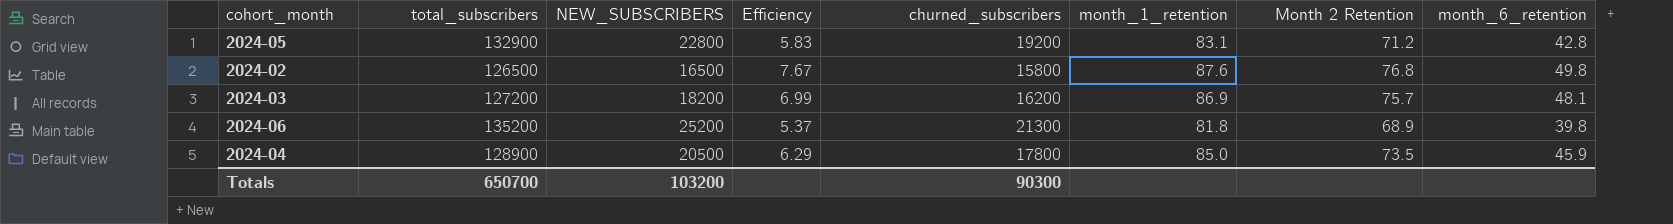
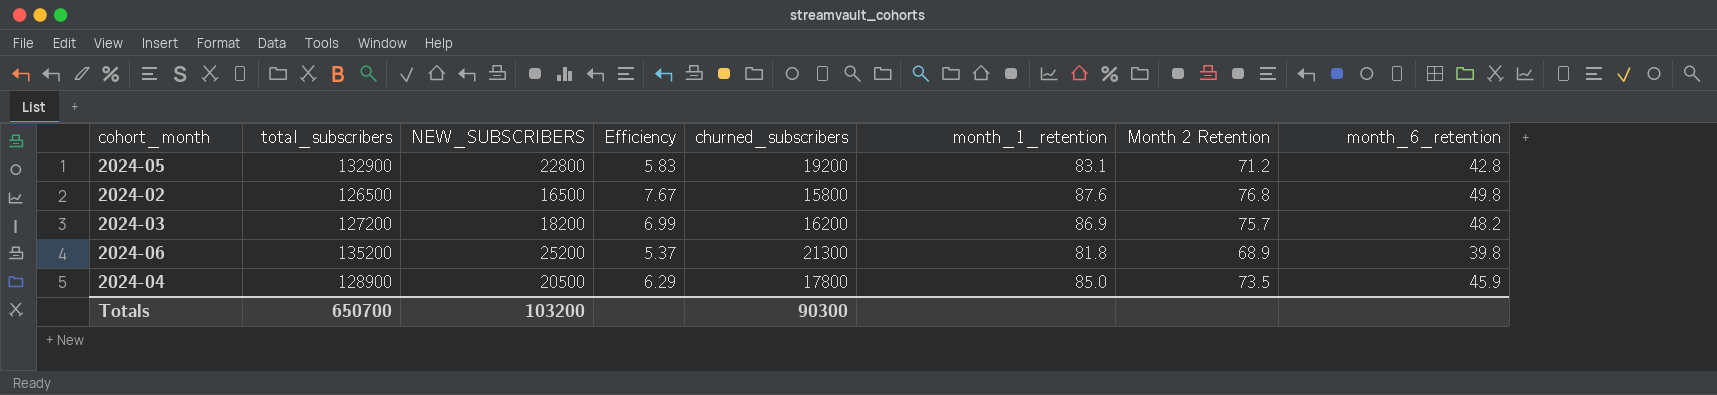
2024-03 | month_6_retention: 48.1 -> 48.2

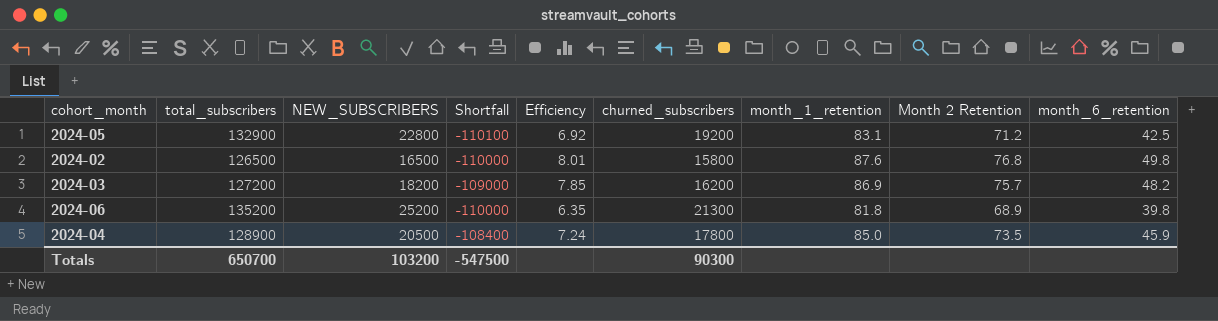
column Shortfall | formula: none -> [NEW_SUBSCRIBERS] - [total_subscribers]
column Efficiency | formula: [total_subscribers] / [NEW_SUBSCRIBERS] -> [total_subscribers] / [churned_subscribers]
2024-05 | month_6_retention: 42.8 -> 42.5

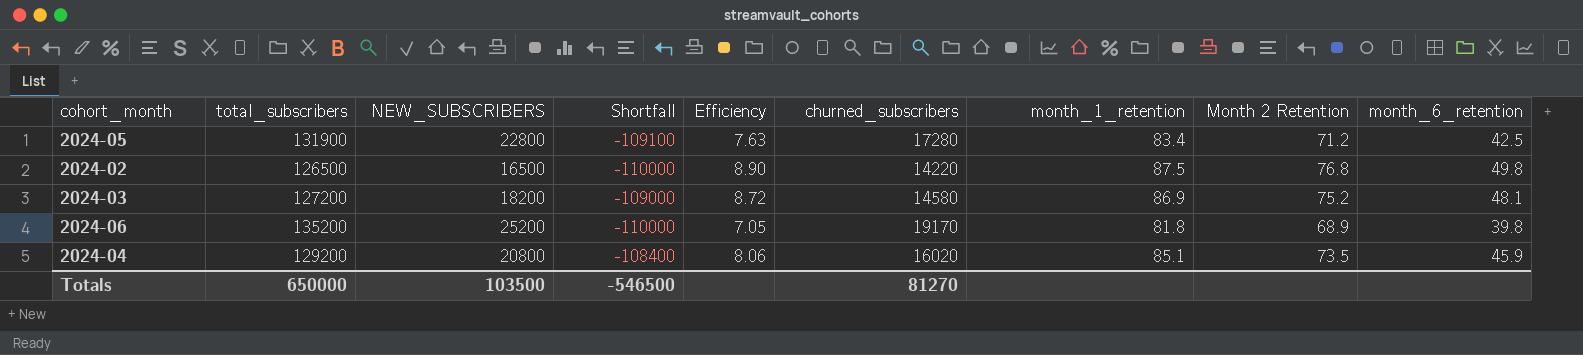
2024-05 | total_subscribers: 132900 -> 131900
2024-05 | Shortfall: -110100 -> -109100
2024-05 | Efficiency: 6.92 -> 7.63
2024-05 | churned_subscribers: 19200 -> 17280
2024-05 | month_1_retention: 83.1 -> 83.4
2024-02 | Efficiency: 8.01 -> 8.90
2024-02 | churned_subscribers: 15800 -> 14220
2024-02 | month_1_retention: 87.6 -> 87.5
2024-03 | Efficiency: 7.85 -> 8.72
2024-03 | churned_subscribers: 16200 -> 14580
2024-03 | Month 2 Retention: 75.7 -> 75.2
2024-03 | month_6_retention: 48.2 -> 48.1
2024-06 | Efficiency: 6.35 -> 7.05
2024-06 | churned_subscribers: 21300 -> 19170
2024-04 | total_subscribers: 128900 -> 129200
2024-04 | NEW_SUBSCRIBERS: 20500 -> 20800
2024-04 | Efficiency: 7.24 -> 8.06
2024-04 | churned_subscribers: 17800 -> 16020
2024-04 | month_1_retention: 85.0 -> 85.1
Totals | total_subscribers: 650700 -> 650000
Totals | NEW_SUBSCRIBERS: 103200 -> 103500
Totals | Shortfall: -547500 -> -546500
Totals | churned_subscribers: 90300 -> 81270

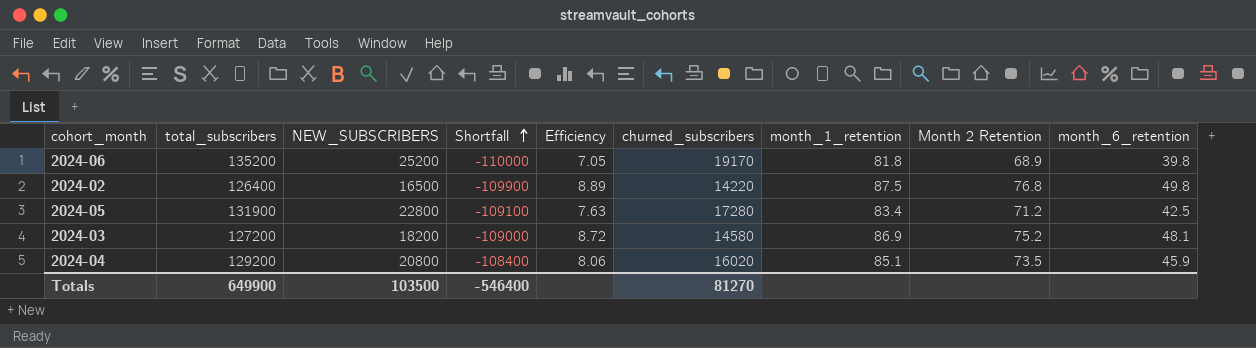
row order: none -> Shortfall ascending
2024-02 | total_subscribers: 126500 -> 126400
2024-02 | Shortfall: -110000 -> -109900
2024-02 | Efficiency: 8.90 -> 8.89
Totals | total_subscribers: 650000 -> 649900
Totals | Shortfall: -546500 -> -546400

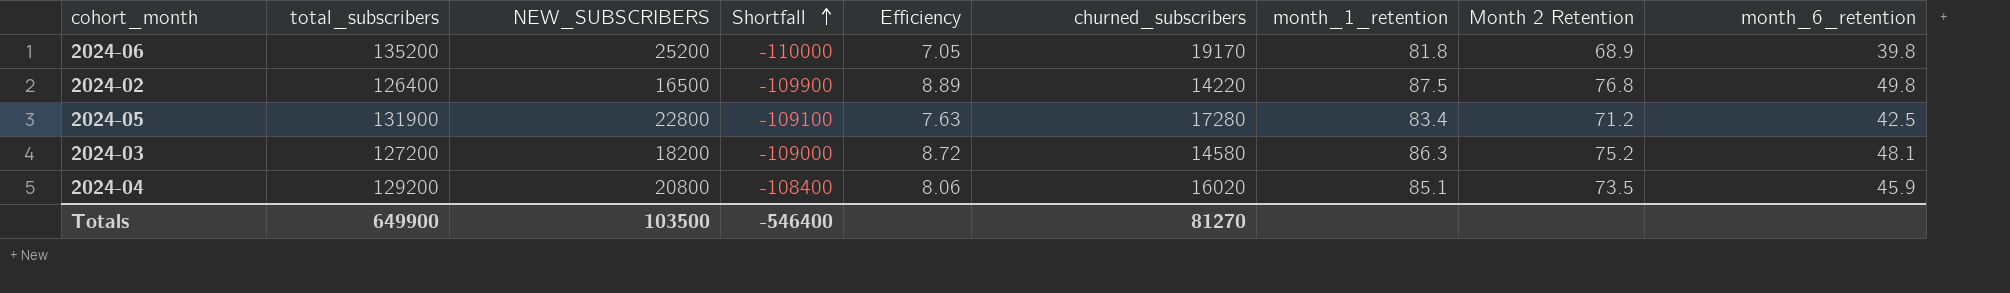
2024-03 | month_1_retention: 86.9 -> 86.3

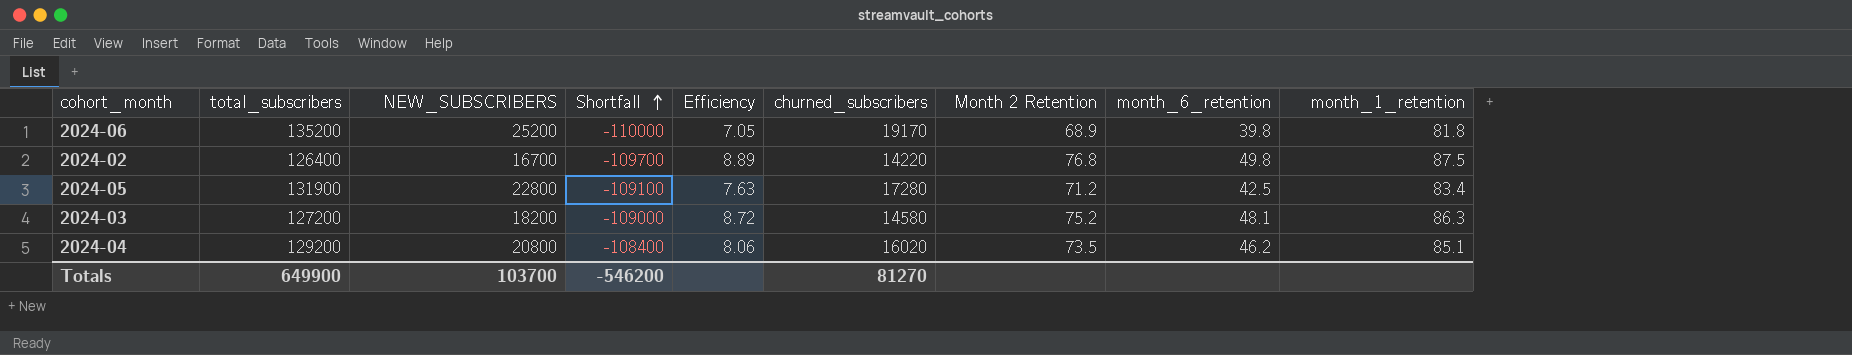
column month_1_retention | position: 7 -> 9
2024-02 | NEW_SUBSCRIBERS: 16500 -> 16700
2024-02 | Shortfall: -109900 -> -109700
2024-04 | month_6_retention: 45.9 -> 46.2
Totals | NEW_SUBSCRIBERS: 103500 -> 103700
Totals | Shortfall: -546400 -> -546200

